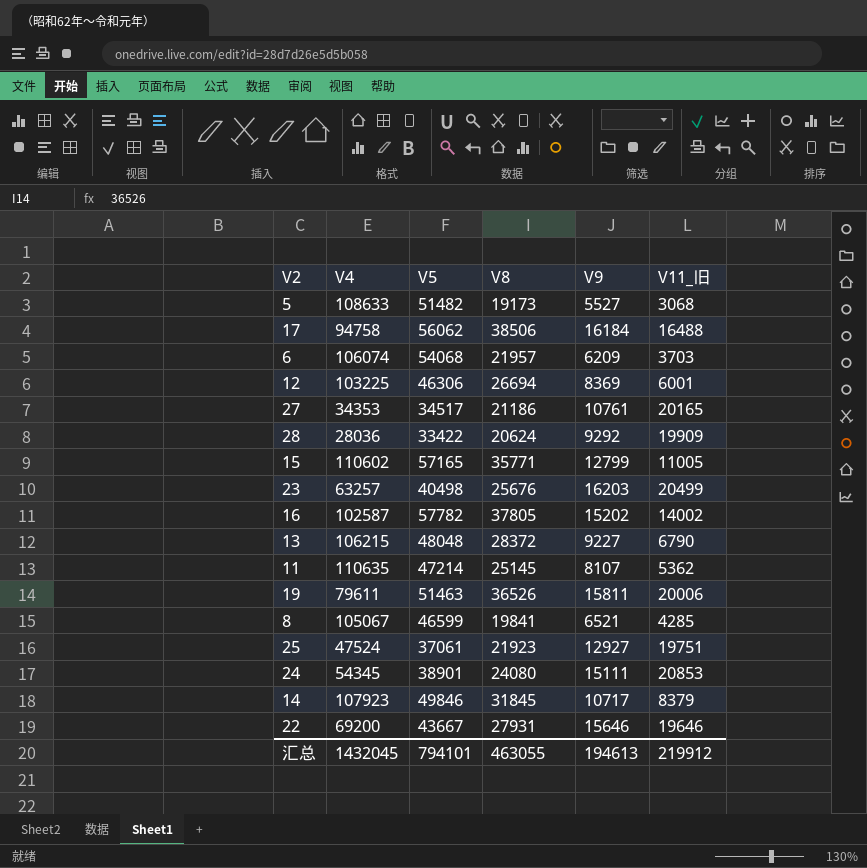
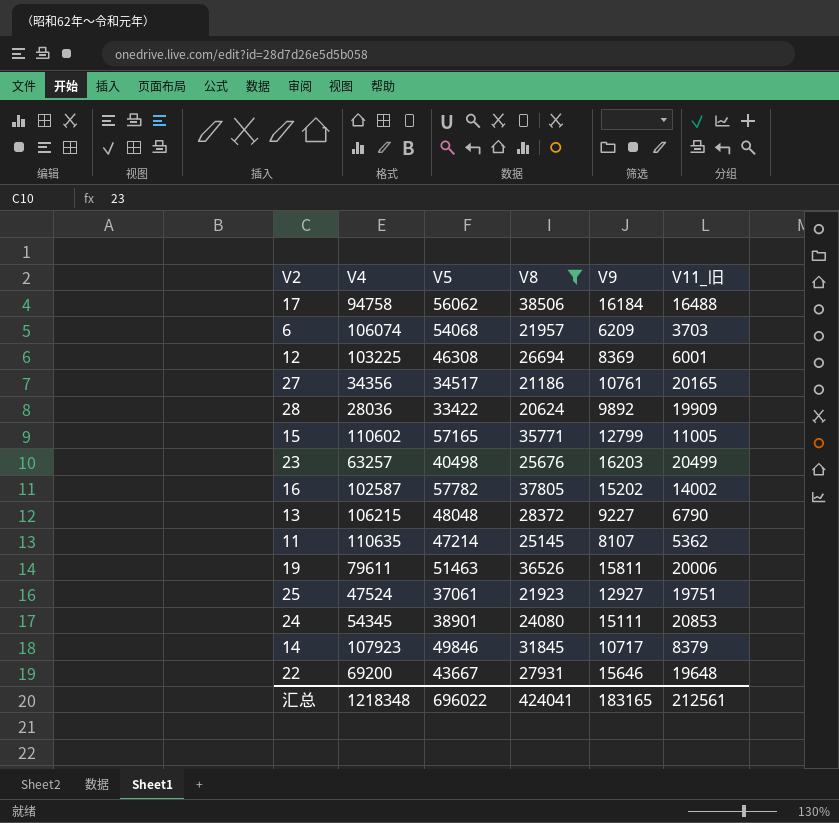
filter: none -> V8 >= 20624
12 | V5: 46306 -> 46308
27 | V4: 34353 -> 34356
28 | V9: 9292 -> 9892
22 | V11_旧: 19646 -> 19648
汇总 | V4: 1432045 -> 1218348
汇总 | V5: 794101 -> 696022
汇总 | V8: 463055 -> 424041
汇总 | V9: 194613 -> 183165
汇总 | V11_旧: 219912 -> 212561

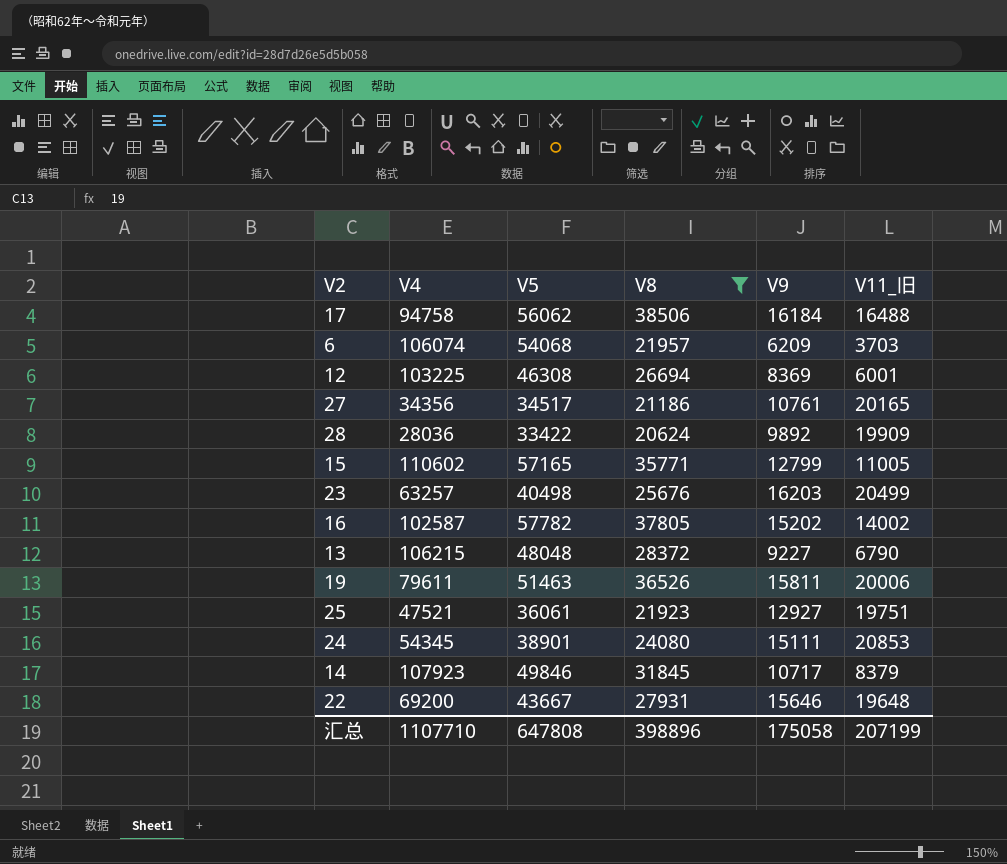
row 11: 110635 | 47214 | 25145 | 8107 | 5362 -> none
25 | V4: 47524 -> 47521
25 | V5: 37061 -> 36061
汇总 | V4: 1218348 -> 1107710
汇总 | V5: 696022 -> 647808
汇总 | V8: 424041 -> 398896
汇总 | V9: 183165 -> 175058
汇总 | V11_旧: 212561 -> 207199

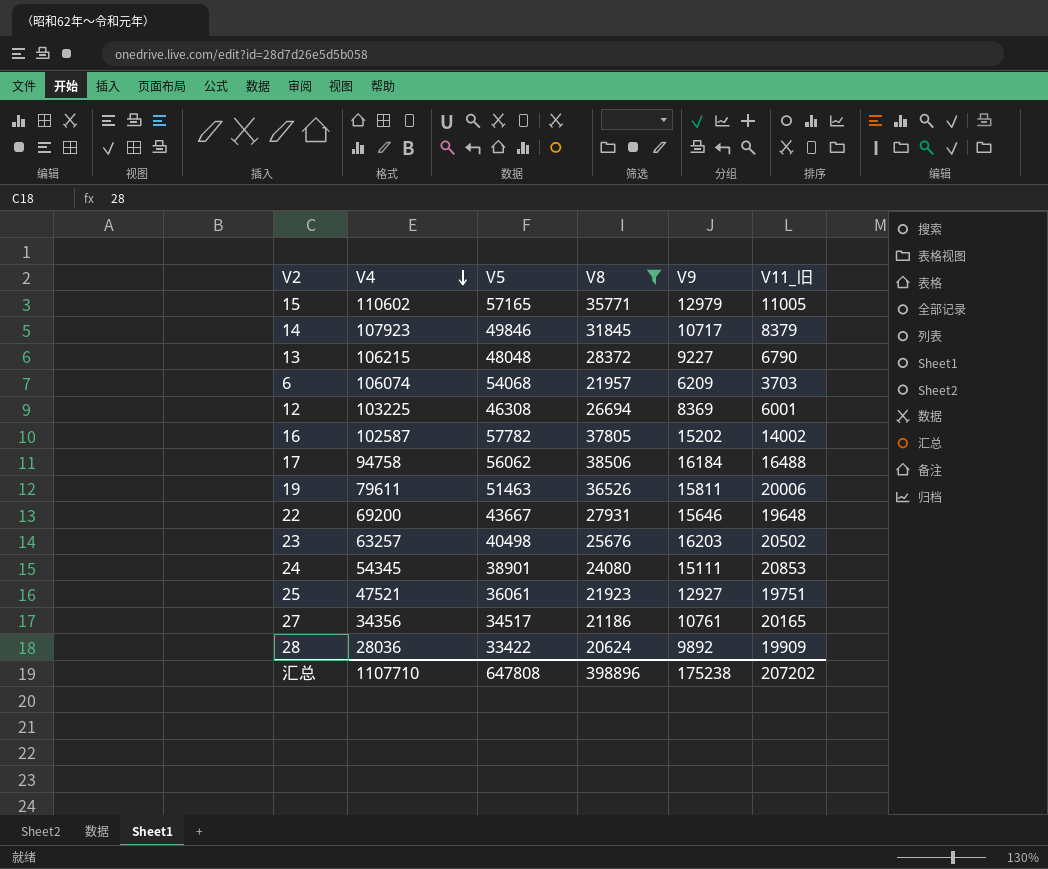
row order: none -> V4 descending
15 | V9: 12799 -> 12979
23 | V11_旧: 20499 -> 20502
汇总 | V9: 175058 -> 175238
汇总 | V11_旧: 207199 -> 207202

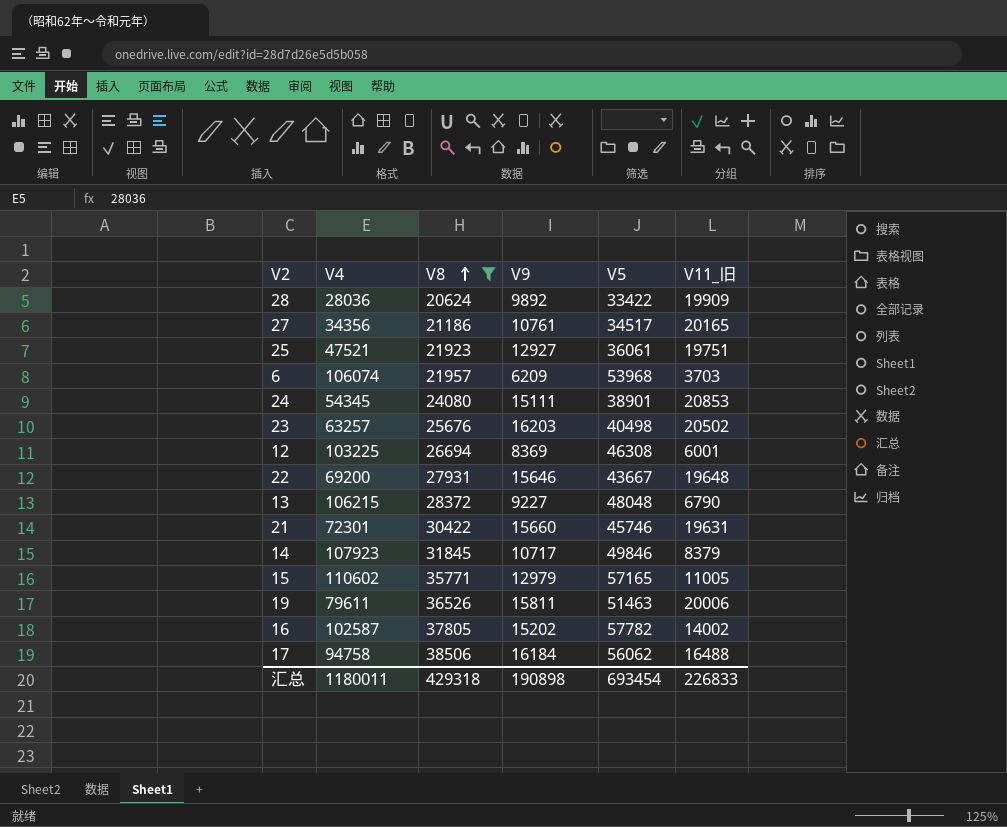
row order: V4 descending -> V8 ascending
column V5 | position: 3 -> 5
6 | V5: 54068 -> 53968
row 21: none -> 72301 | 30422 | 15660 | 45746 | 19631
汇总 | V4: 1107710 -> 1180011
汇总 | V8: 398896 -> 429318
汇总 | V9: 175238 -> 190898
汇总 | V5: 647808 -> 693454
汇总 | V11_旧: 207202 -> 226833

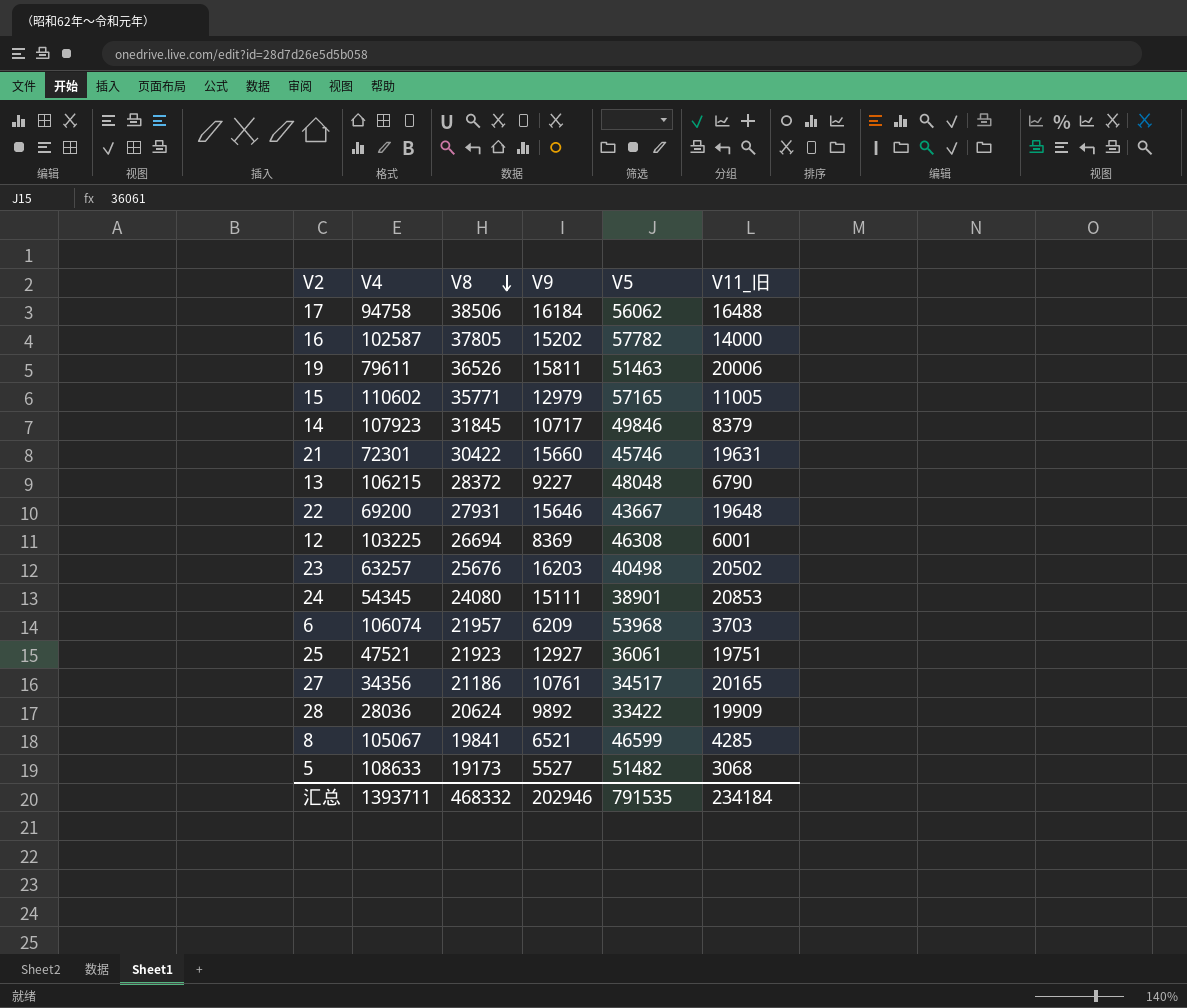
filter: V8 >= 20624 -> none
row order: V8 ascending -> V8 descending
16 | V11_旧: 14002 -> 14000
汇总 | V4: 1180011 -> 1393711
汇总 | V8: 429318 -> 468332
汇总 | V9: 190898 -> 202946
汇总 | V5: 693454 -> 791535
汇总 | V11_旧: 226833 -> 234184

